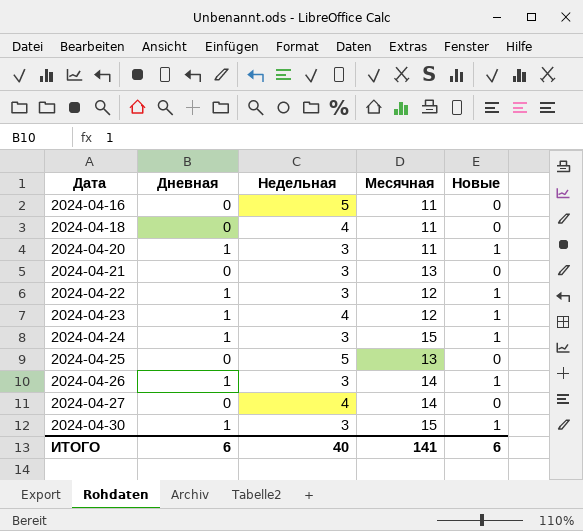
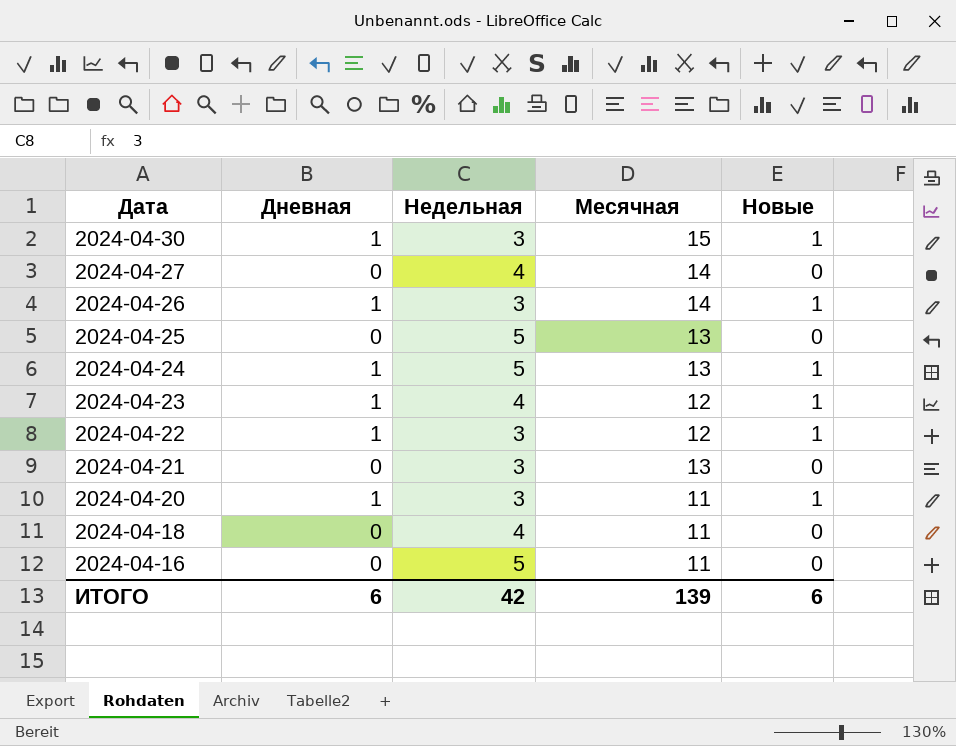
row order: Дата ascending -> Дата descending
2024-04-24 | Недельная: 3 -> 5
2024-04-24 | Месячная: 15 -> 13
ИТОГО | Недельная: 40 -> 42
ИТОГО | Месячная: 141 -> 139

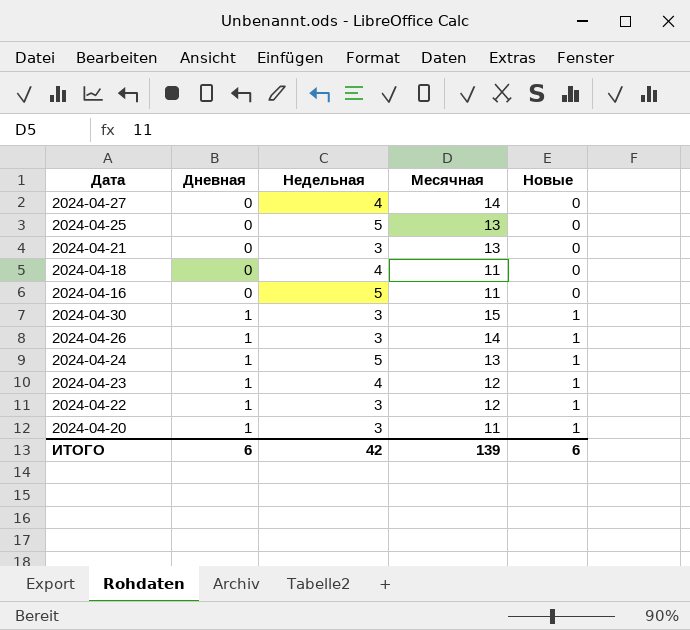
row order: Дата descending -> Дневная ascending

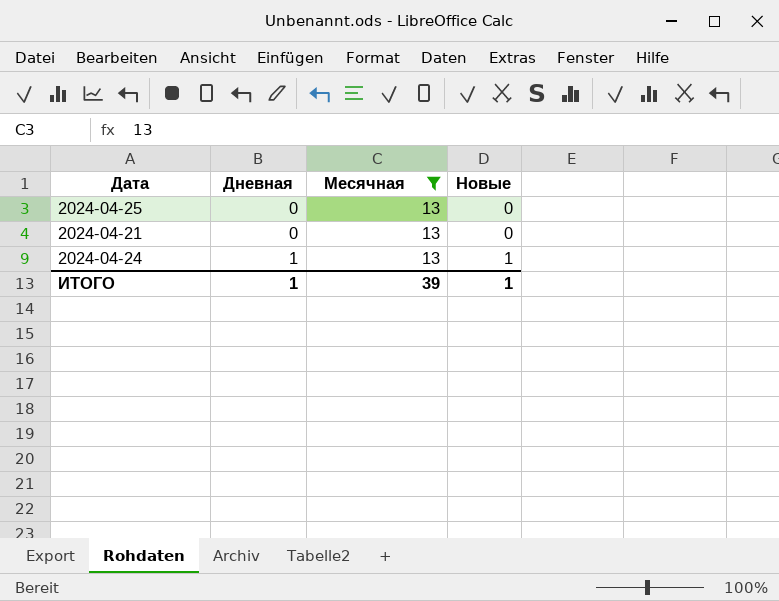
filter: none -> Месячная = 13
column Недельная | position: 3 -> none
ИТОГО | Дневная: 6 -> 1
ИТОГО | Месячная: 139 -> 39
ИТОГО | Новые: 6 -> 1

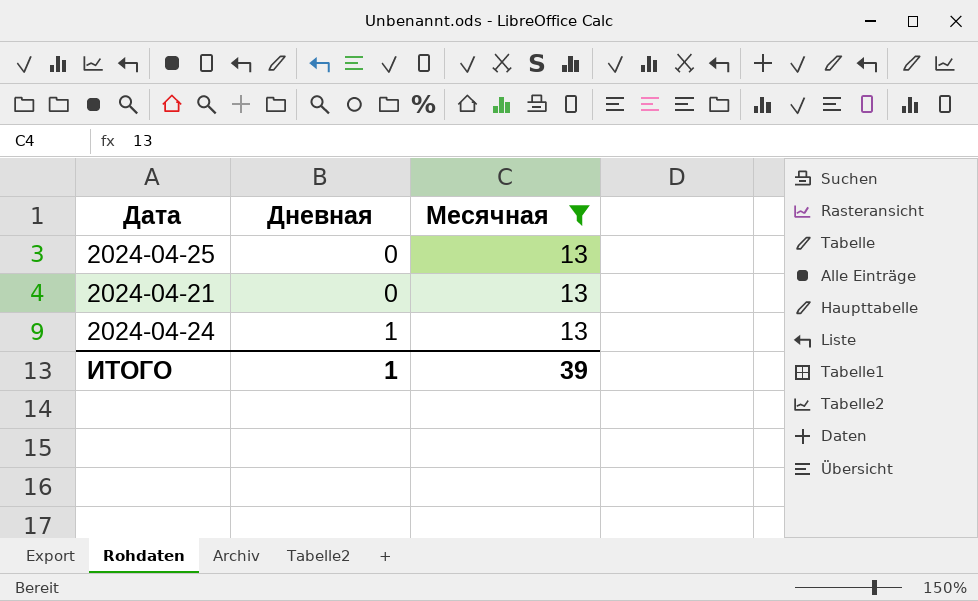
column Новые | position: 4 -> none

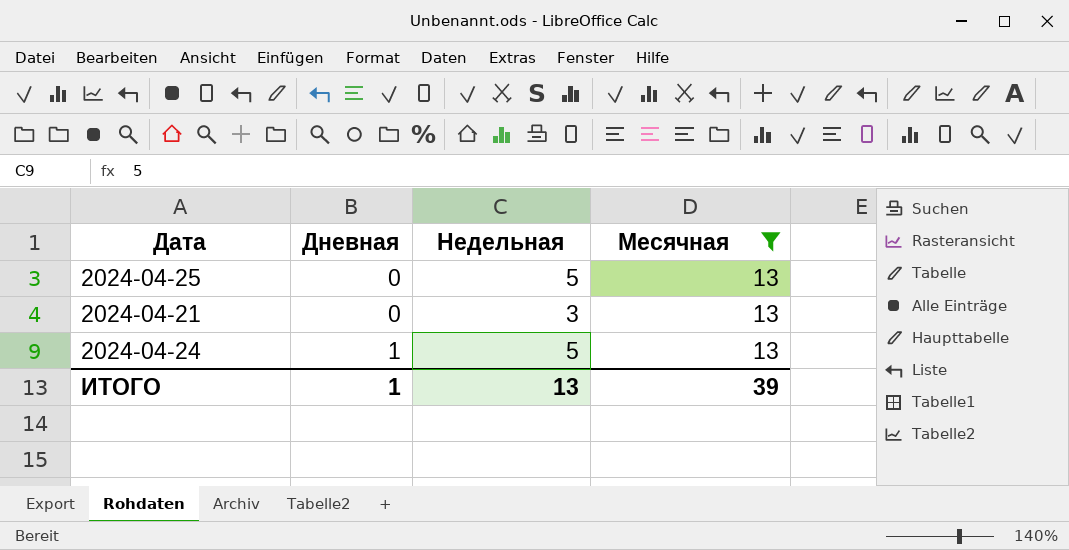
column Недельная | position: none -> 3

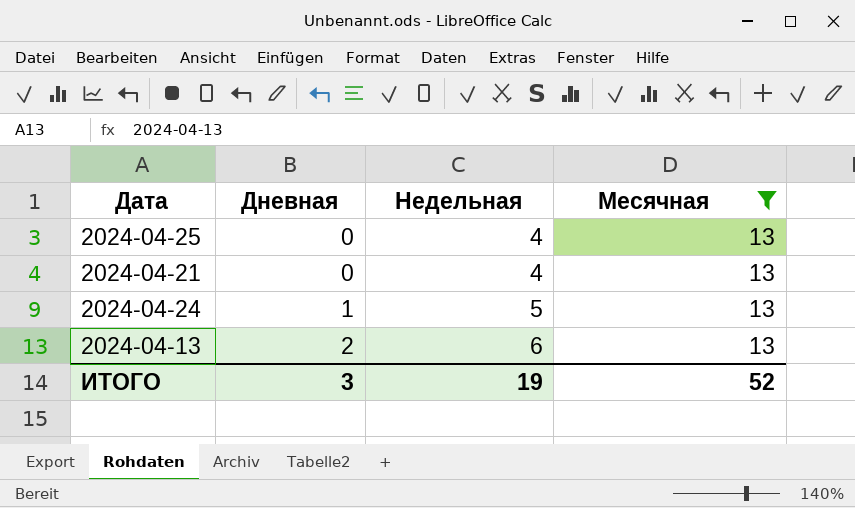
2024-04-25 | Недельная: 5 -> 4
2024-04-21 | Недельная: 3 -> 4
row 2024-04-13: none -> 2 | 6 | 13
ИТОГО | Дневная: 1 -> 3
ИТОГО | Недельная: 13 -> 19
ИТОГО | Месячная: 39 -> 52

